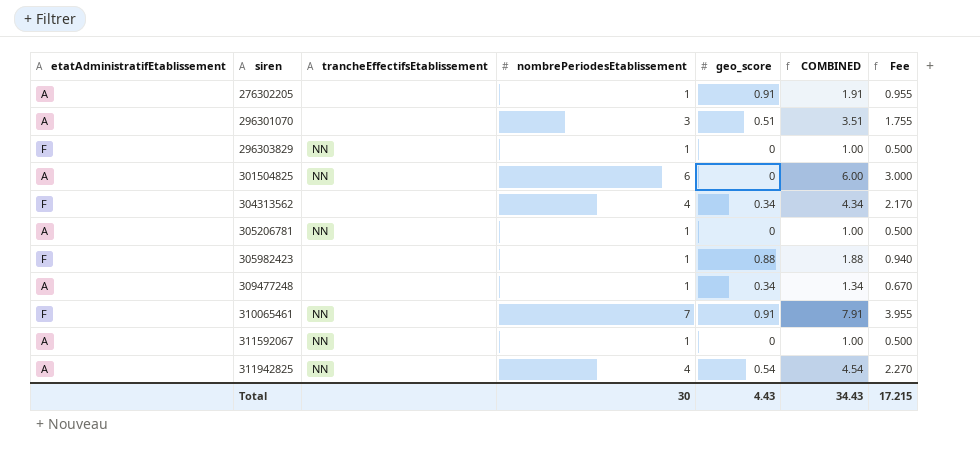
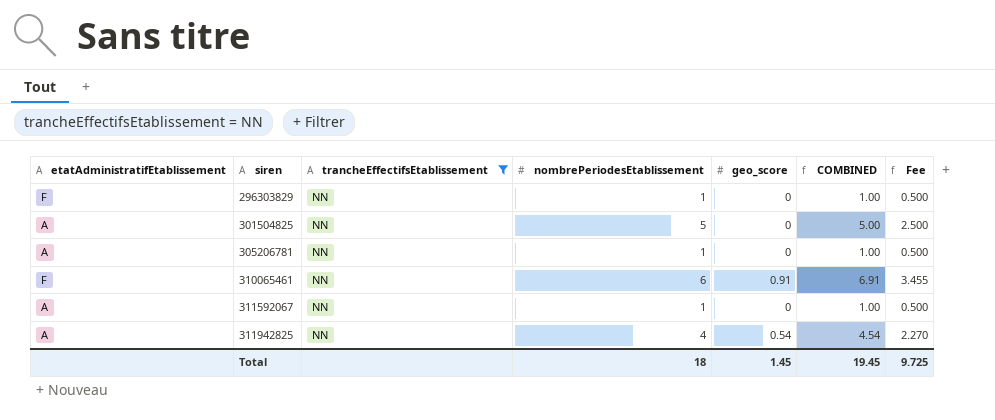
filter: none -> trancheEffectifsEtablissement = NN
301504825 | nombrePeriodesEtablissement: 6 -> 5
301504825 | COMBINED: 6.00 -> 5.00
301504825 | Fee: 3.000 -> 2.500
310065461 | nombrePeriodesEtablissement: 7 -> 6
310065461 | COMBINED: 7.91 -> 6.91
310065461 | Fee: 3.955 -> 3.455
Total | nombrePeriodesEtablissement: 30 -> 18
Total | geo_score: 4.43 -> 1.45
Total | COMBINED: 34.43 -> 19.45
Total | Fee: 17.215 -> 9.725

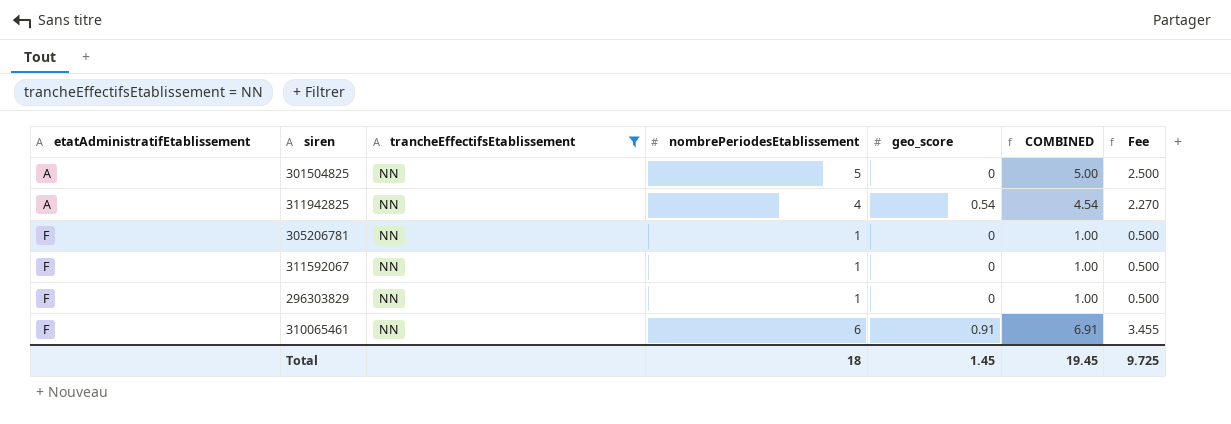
row order: siren ascending -> etatAdministratifEtablissement ascending
305206781 | etatAdministratifEtablissement: A -> F
311592067 | etatAdministratifEtablissement: A -> F

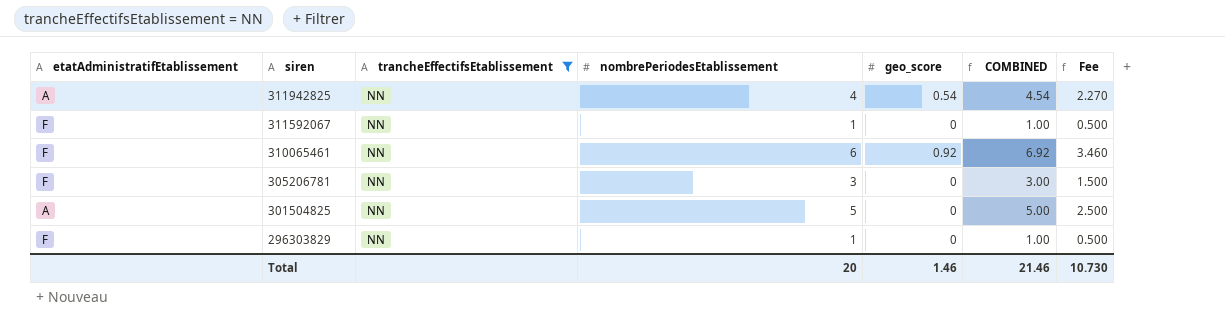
row order: etatAdministratifEtablissement ascending -> siren descending
310065461 | geo_score: 0.91 -> 0.92
310065461 | COMBINED: 6.91 -> 6.92
310065461 | Fee: 3.455 -> 3.460
305206781 | nombrePeriodesEtablissement: 1 -> 3
305206781 | COMBINED: 1.00 -> 3.00
305206781 | Fee: 0.500 -> 1.500
Total | nombrePeriodesEtablissement: 18 -> 20
Total | geo_score: 1.45 -> 1.46
Total | COMBINED: 19.45 -> 21.46
Total | Fee: 9.725 -> 10.730

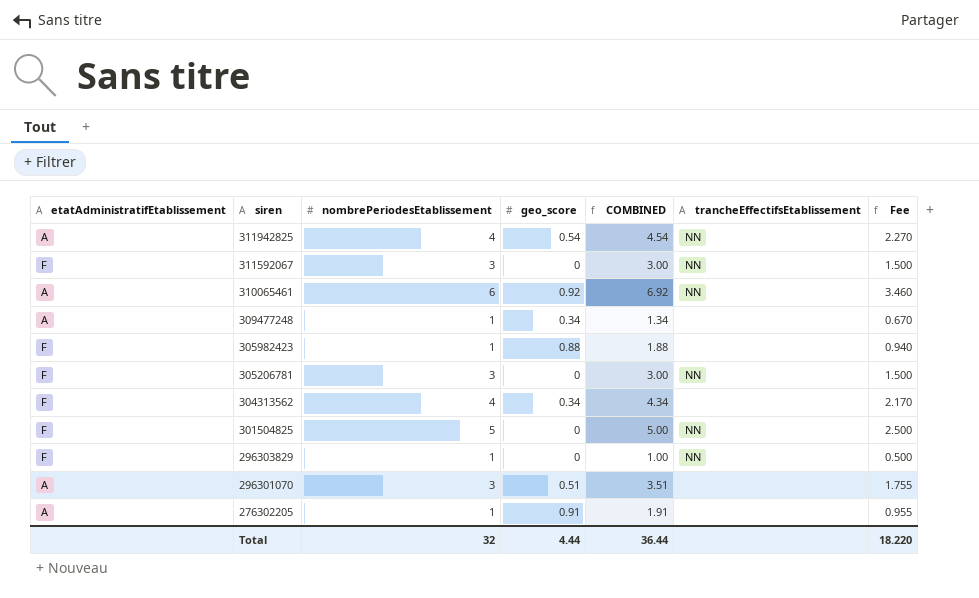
filter: trancheEffectifsEtablissement = NN -> none
column trancheEffectifsEtablissement | position: 3 -> 6
311592067 | nombrePeriodesEtablissement: 1 -> 3
311592067 | COMBINED: 1.00 -> 3.00
311592067 | Fee: 0.500 -> 1.500
310065461 | etatAdministratifEtablissement: F -> A
301504825 | etatAdministratifEtablissement: A -> F
Total | nombrePeriodesEtablissement: 20 -> 32
Total | geo_score: 1.46 -> 4.44
Total | COMBINED: 21.46 -> 36.44
Total | Fee: 10.730 -> 18.220

